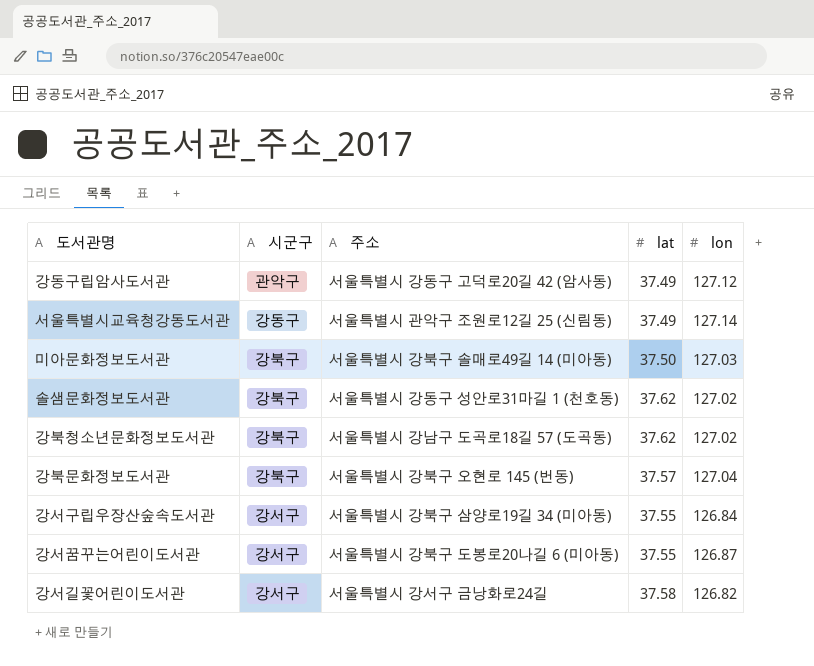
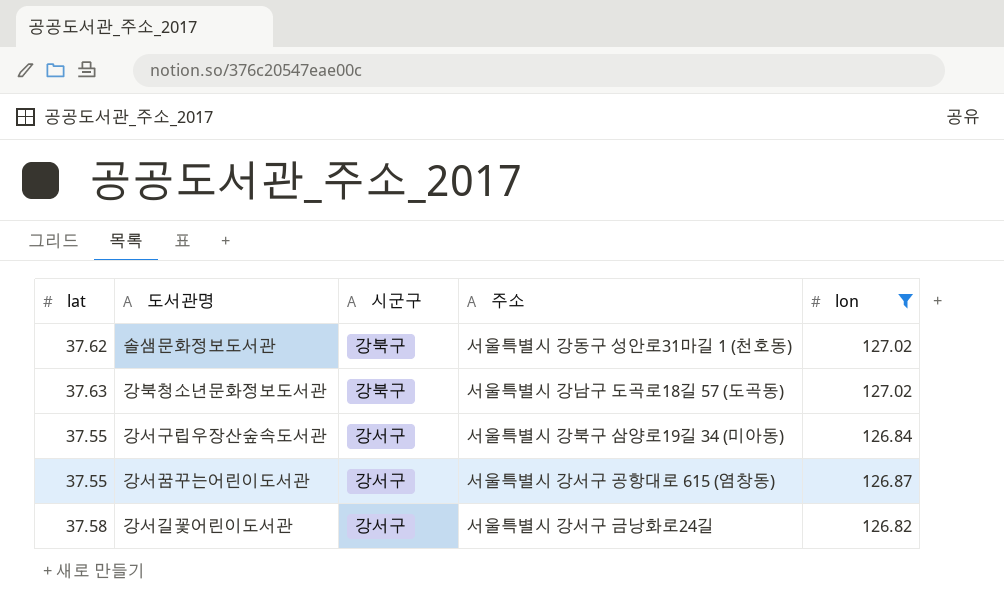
filter: none -> lon <= 127.02
column lat | position: 4 -> 1
강북청소년문화정보도서관 | lat: 37.62 -> 37.63
강서꿈꾸는어린이도서관 | 주소: 서울특별시 강북구 도봉로20나길 6 (미아동) -> 서울특별시 강서구 공항대로 615 (염창동)

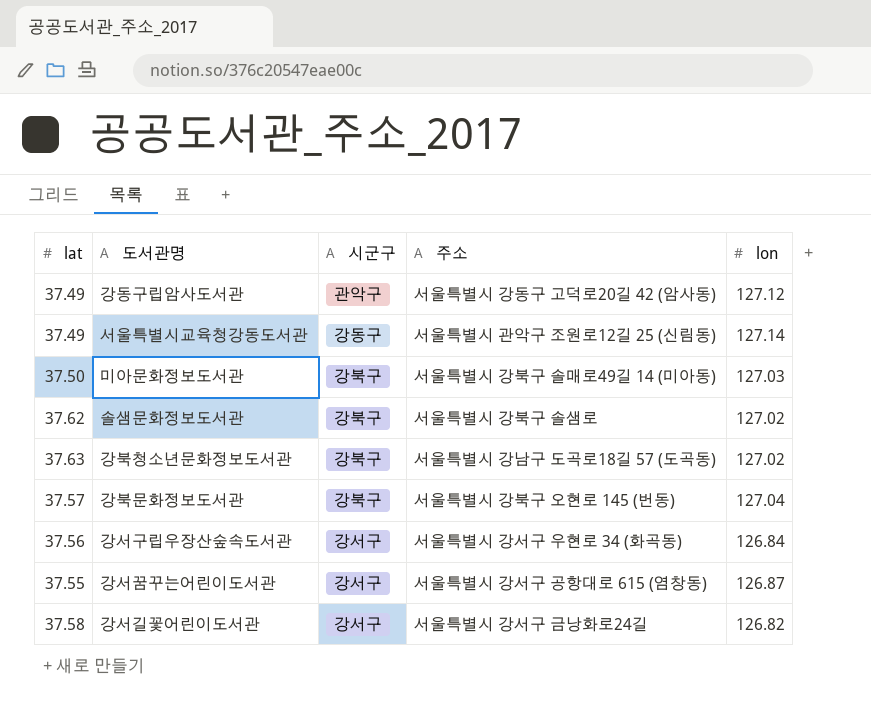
filter: lon <= 127.02 -> none
솔샘문화정보도서관 | 주소: 서울특별시 강동구 성안로31마길 1 (천호동) -> 서울특별시 강북구 솔샘로
강서구립우장산숲속도서관 | lat: 37.55 -> 37.56
강서구립우장산숲속도서관 | 주소: 서울특별시 강북구 삼양로19길 34 (미아동) -> 서울특별시 강서구 우현로 34 (화곡동)

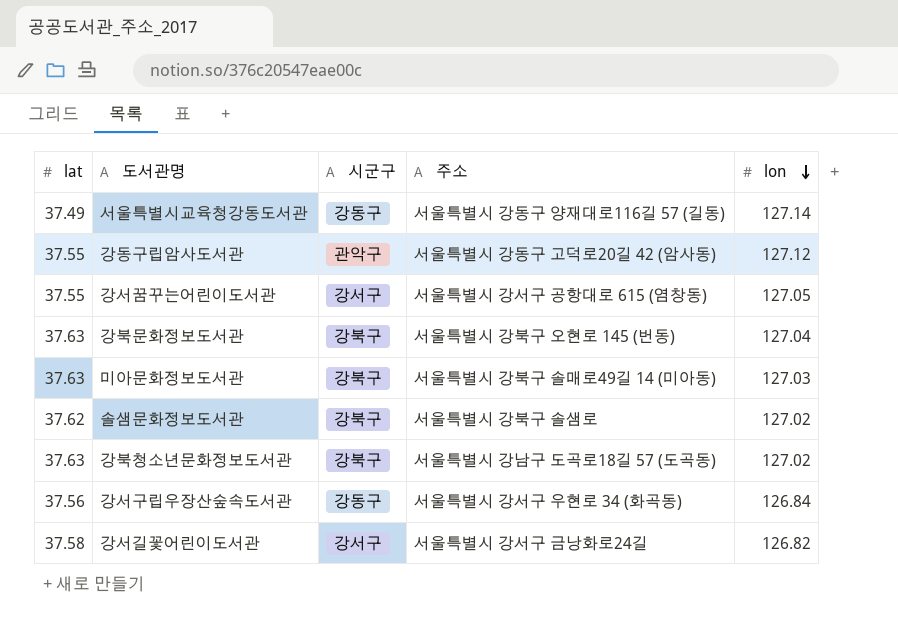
row order: none -> lon descending
서울특별시교육청강동도서관 | 주소: 서울특별시 관악구 조원로12길 25 (신림동) -> 서울특별시 강동구 양재대로116길 57 (길동)
강동구립암사도서관 | lat: 37.49 -> 37.55
강서꿈꾸는어린이도서관 | lon: 126.87 -> 127.05
강북문화정보도서관 | lat: 37.57 -> 37.63
미아문화정보도서관 | lat: 37.50 -> 37.63
강서구립우장산숲속도서관 | 시군구: 강서구 -> 강동구

